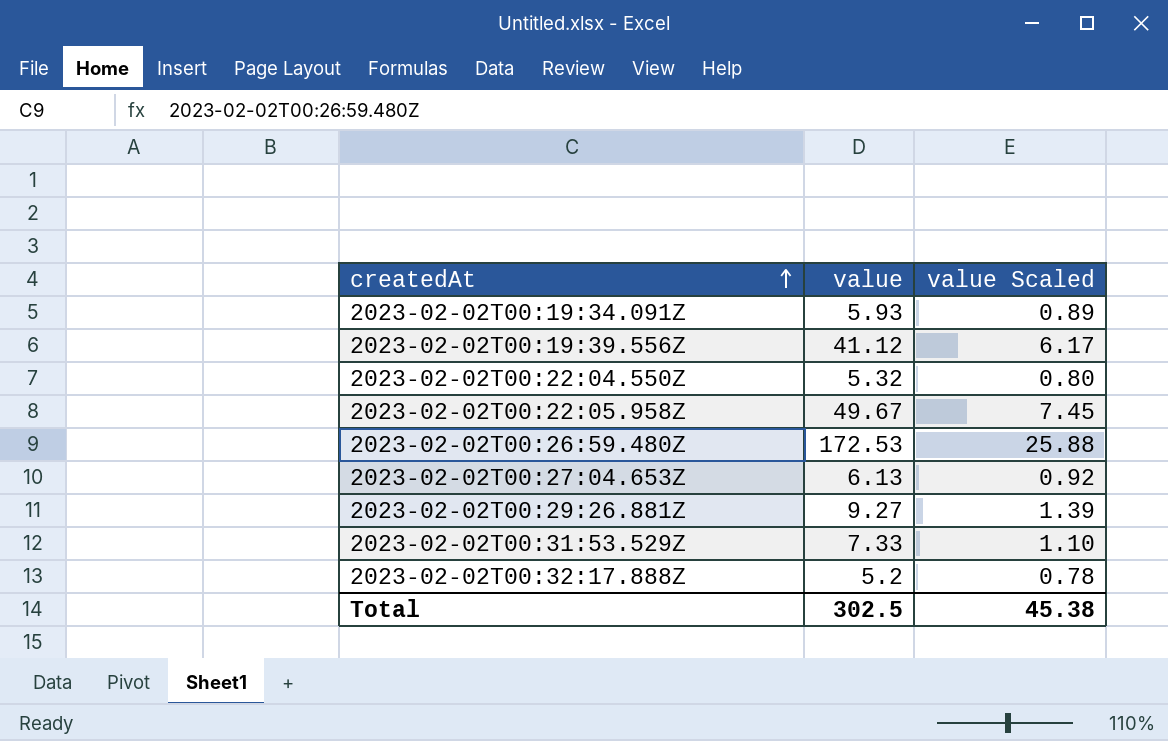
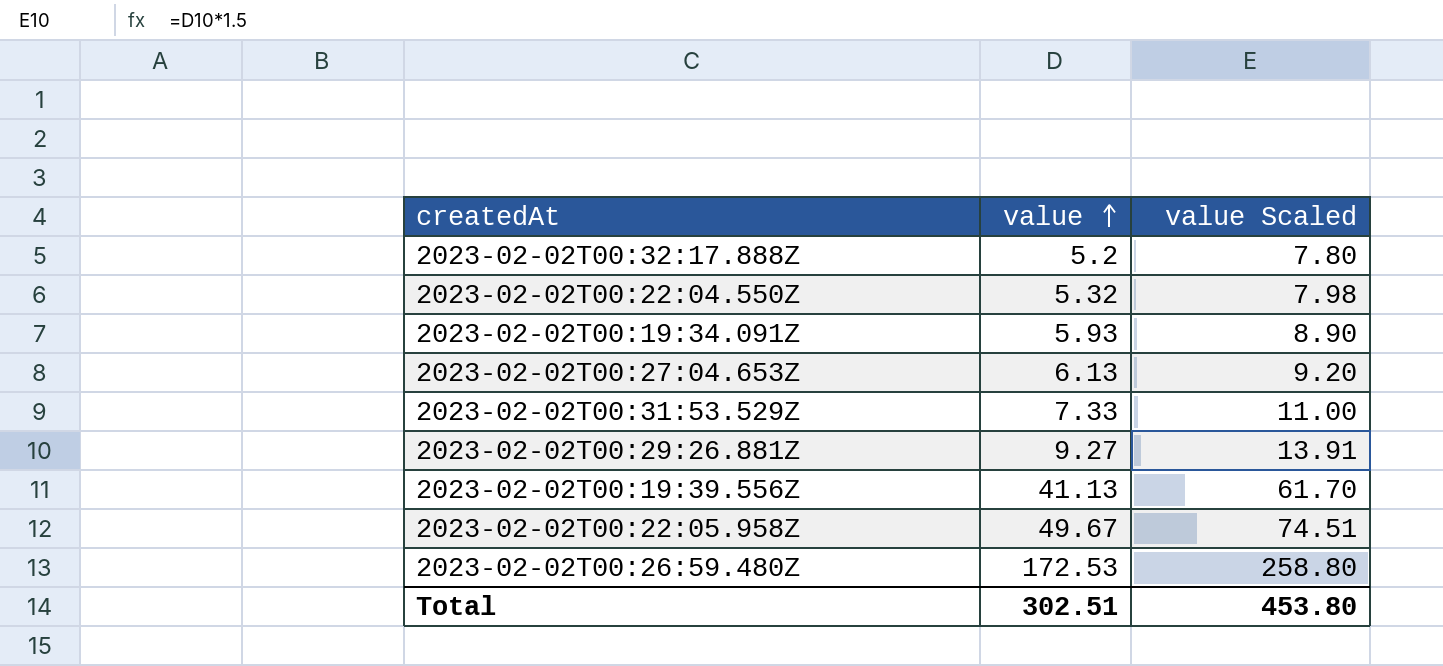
row order: createdAt ascending -> value ascending
column value Scaled | formula: [value] * 0.15 -> [value] * 1.5
2023-02-02T00:19:39.556Z | value: 41.12 -> 41.13
Total | value: 302.5 -> 302.51
Total | value Scaled: 45.38 -> 453.80

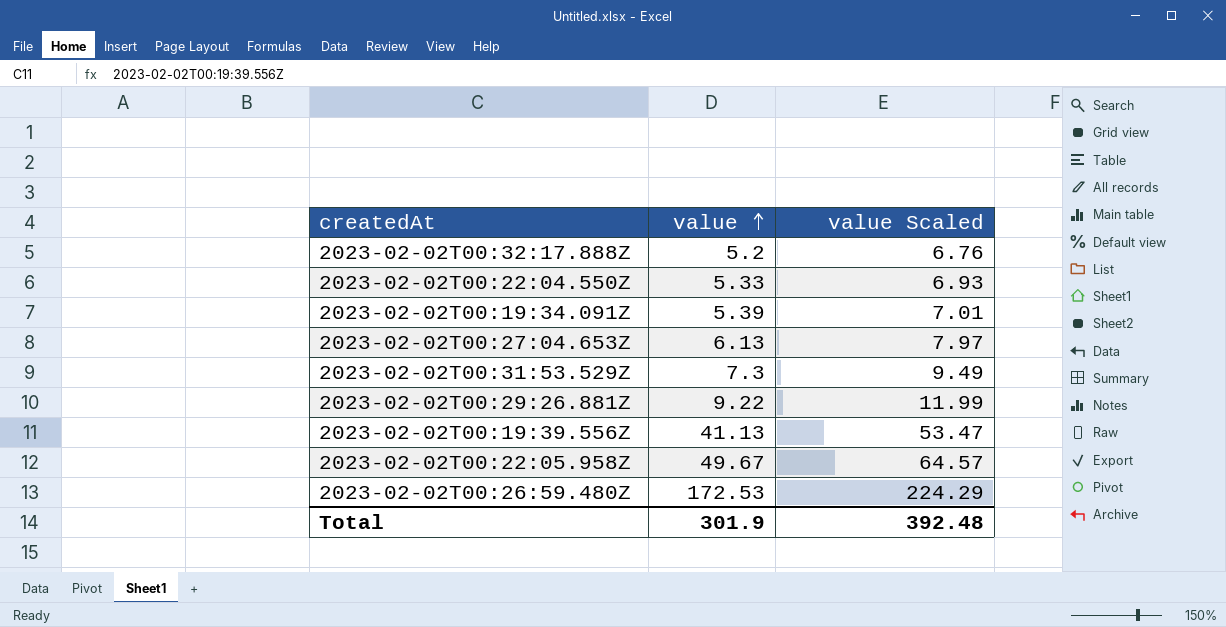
column value Scaled | formula: [value] * 1.5 -> [value] * 1.3
2023-02-02T00:22:04.550Z | value: 5.32 -> 5.33
2023-02-02T00:19:34.091Z | value: 5.93 -> 5.39
2023-02-02T00:31:53.529Z | value: 7.33 -> 7.3
2023-02-02T00:29:26.881Z | value: 9.27 -> 9.22
Total | value: 302.51 -> 301.9
Total | value Scaled: 453.80 -> 392.48

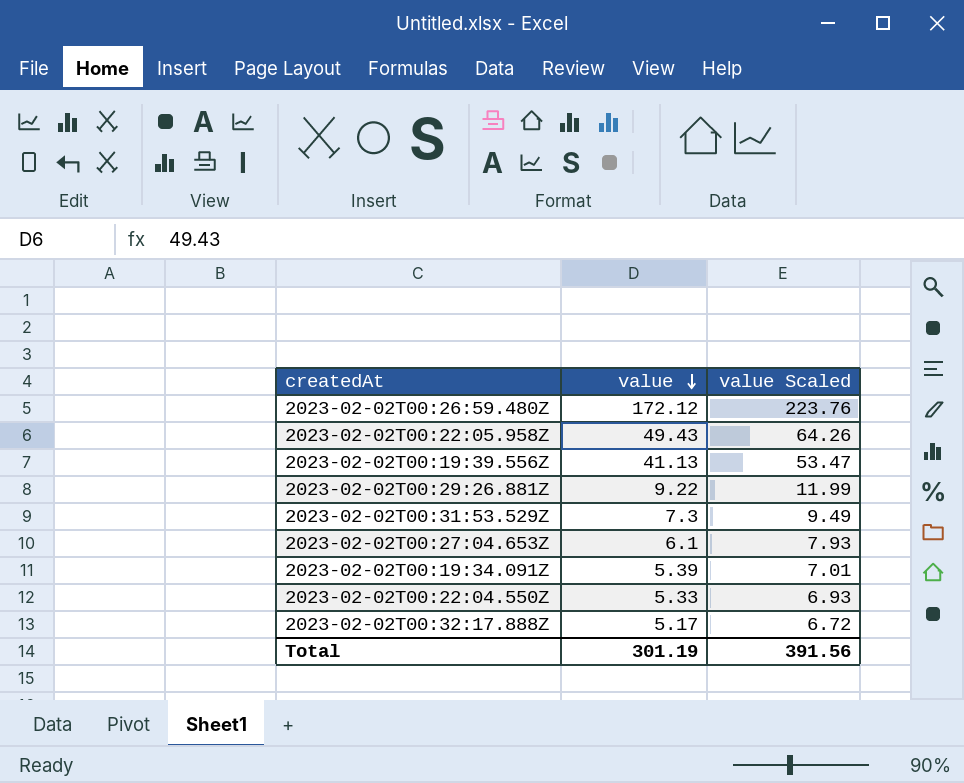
row order: value ascending -> value descending
2023-02-02T00:26:59.480Z | value: 172.53 -> 172.12
2023-02-02T00:26:59.480Z | value Scaled: 224.29 -> 223.76
2023-02-02T00:22:05.958Z | value: 49.67 -> 49.43
2023-02-02T00:22:05.958Z | value Scaled: 64.57 -> 64.26
2023-02-02T00:27:04.653Z | value: 6.13 -> 6.1
2023-02-02T00:27:04.653Z | value Scaled: 7.97 -> 7.93
2023-02-02T00:32:17.888Z | value: 5.2 -> 5.17
2023-02-02T00:32:17.888Z | value Scaled: 6.76 -> 6.72
Total | value: 301.9 -> 301.19
Total | value Scaled: 392.48 -> 391.56

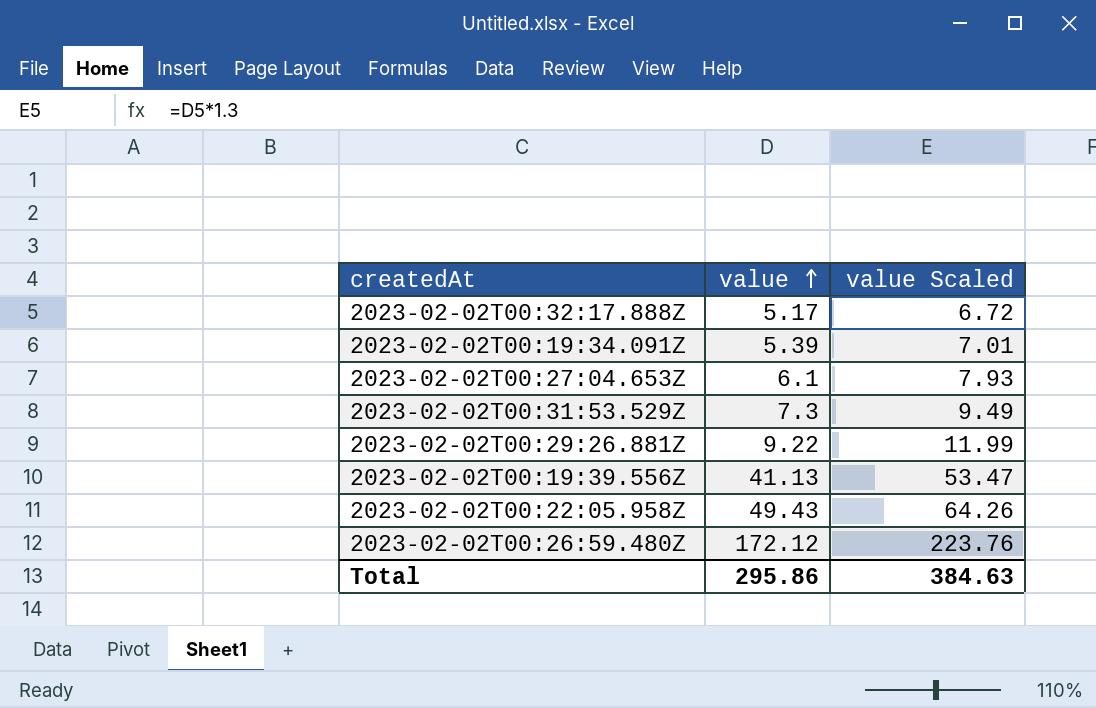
row order: value descending -> value ascending
row 2023-02-02T00:22:04.550Z: 5.33 | 6.93 -> none
Total | value: 301.19 -> 295.86
Total | value Scaled: 391.56 -> 384.63

